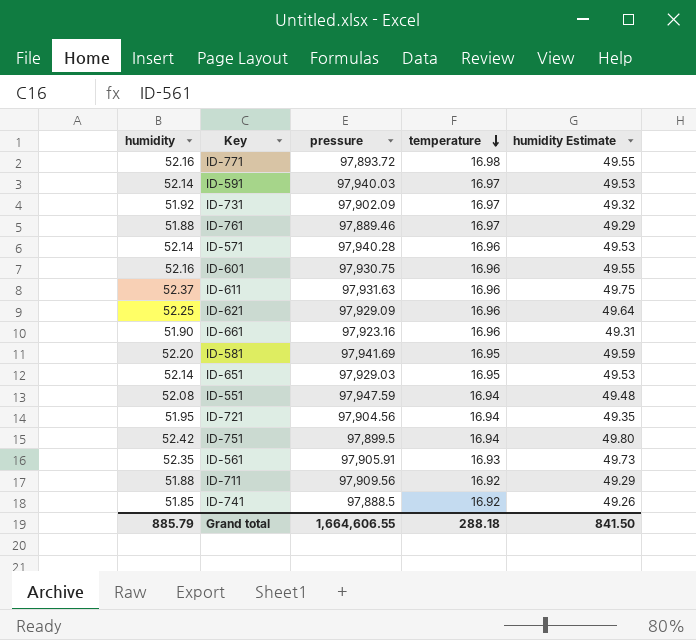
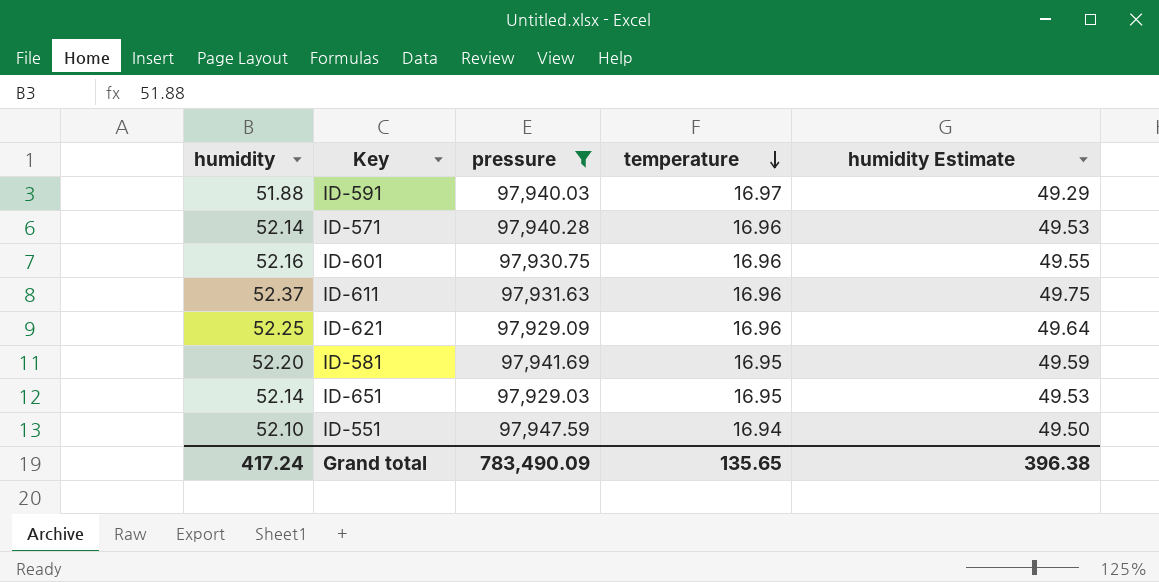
filter: none -> pressure >= 97,929.03
ID-591 | humidity: 52.14 -> 51.88
ID-591 | humidity Estimate: 49.53 -> 49.29
ID-551 | humidity: 52.08 -> 52.10
ID-551 | humidity Estimate: 49.48 -> 49.50
Grand total | humidity: 885.79 -> 417.24
Grand total | pressure: 1,664,606.55 -> 783,490.09
Grand total | temperature: 288.18 -> 135.65
Grand total | humidity Estimate: 841.50 -> 396.38

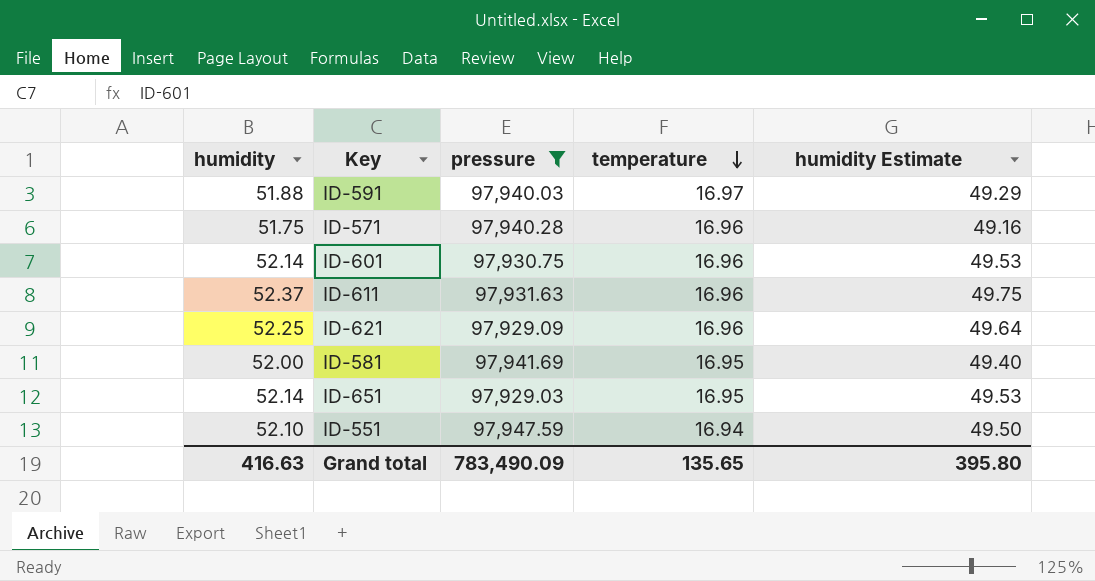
ID-571 | humidity: 52.14 -> 51.75
ID-571 | humidity Estimate: 49.53 -> 49.16
ID-601 | humidity: 52.16 -> 52.14
ID-601 | humidity Estimate: 49.55 -> 49.53
ID-581 | humidity: 52.20 -> 52.00
ID-581 | humidity Estimate: 49.59 -> 49.40
Grand total | humidity: 417.24 -> 416.63
Grand total | humidity Estimate: 396.38 -> 395.80

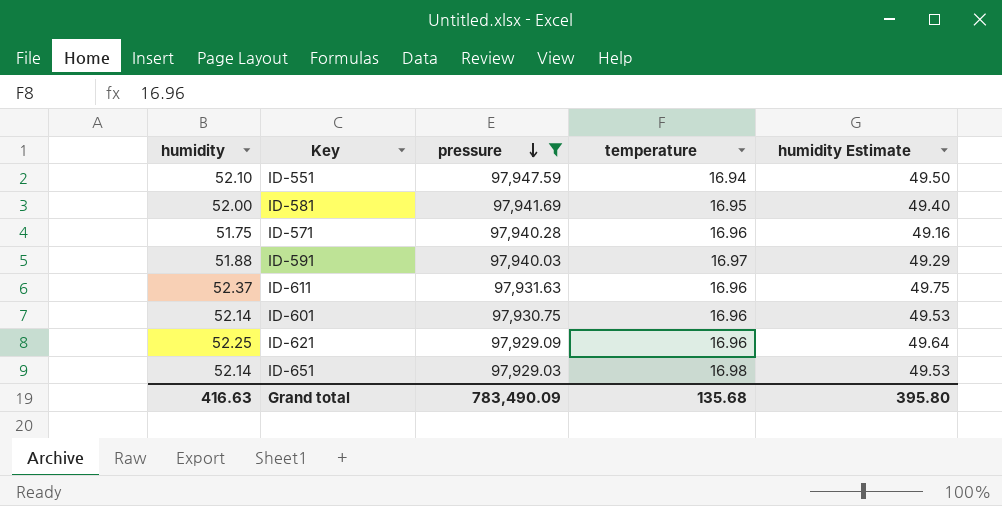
row order: temperature descending -> pressure descending
ID-651 | temperature: 16.95 -> 16.98
Grand total | temperature: 135.65 -> 135.68

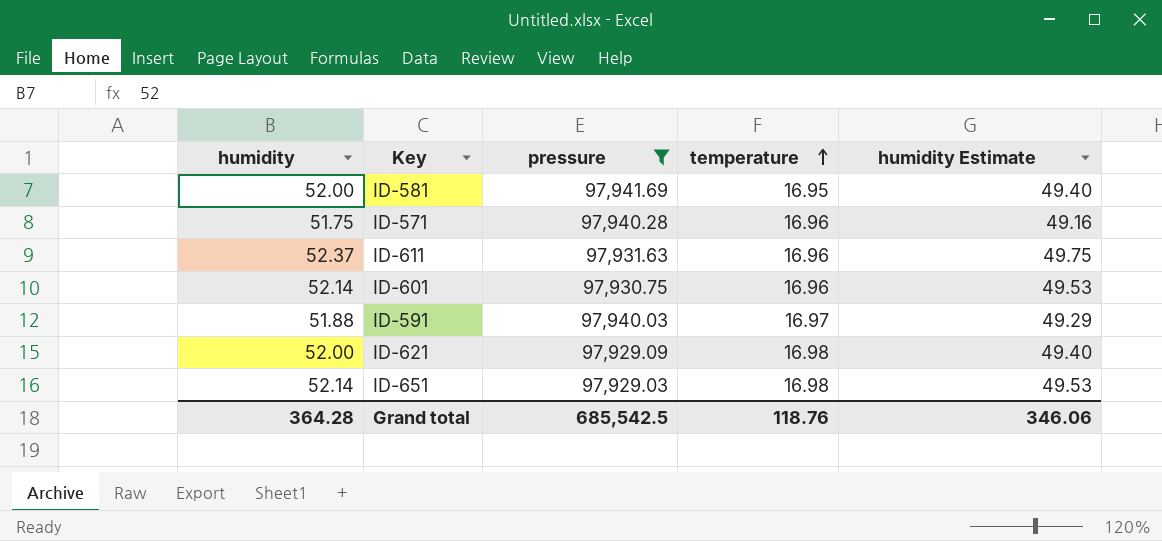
row order: pressure descending -> temperature ascending
row ID-551: 52.10 | 97,947.59 | 16.94 | 49.50 -> none
ID-621 | humidity: 52.25 -> 52.00
ID-621 | temperature: 16.96 -> 16.98
ID-621 | humidity Estimate: 49.64 -> 49.40
Grand total | humidity: 416.63 -> 364.28
Grand total | pressure: 783,490.09 -> 685,542.5
Grand total | temperature: 135.68 -> 118.76
Grand total | humidity Estimate: 395.80 -> 346.06

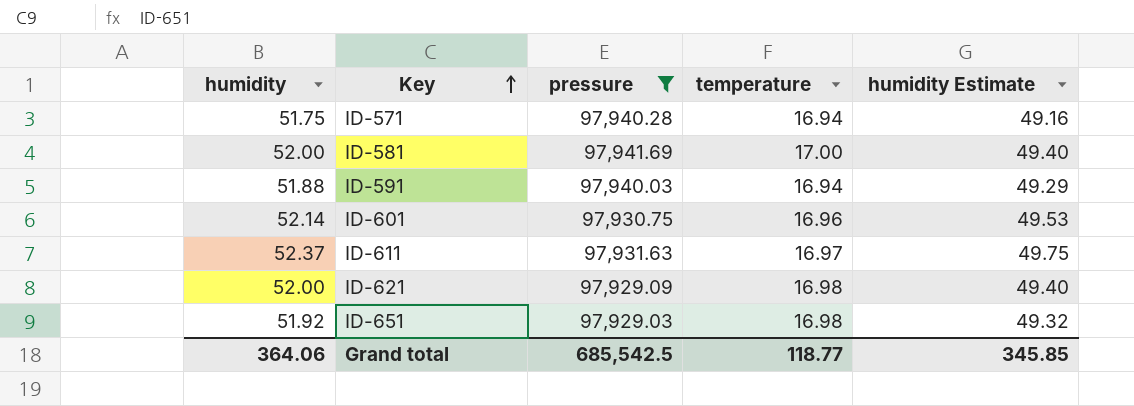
row order: temperature ascending -> Key ascending
ID-571 | temperature: 16.96 -> 16.94
ID-581 | temperature: 16.95 -> 17.00
ID-591 | temperature: 16.97 -> 16.94
ID-611 | temperature: 16.96 -> 16.97
ID-651 | humidity: 52.14 -> 51.92
ID-651 | humidity Estimate: 49.53 -> 49.32
Grand total | humidity: 364.28 -> 364.06
Grand total | temperature: 118.76 -> 118.77
Grand total | humidity Estimate: 346.06 -> 345.85

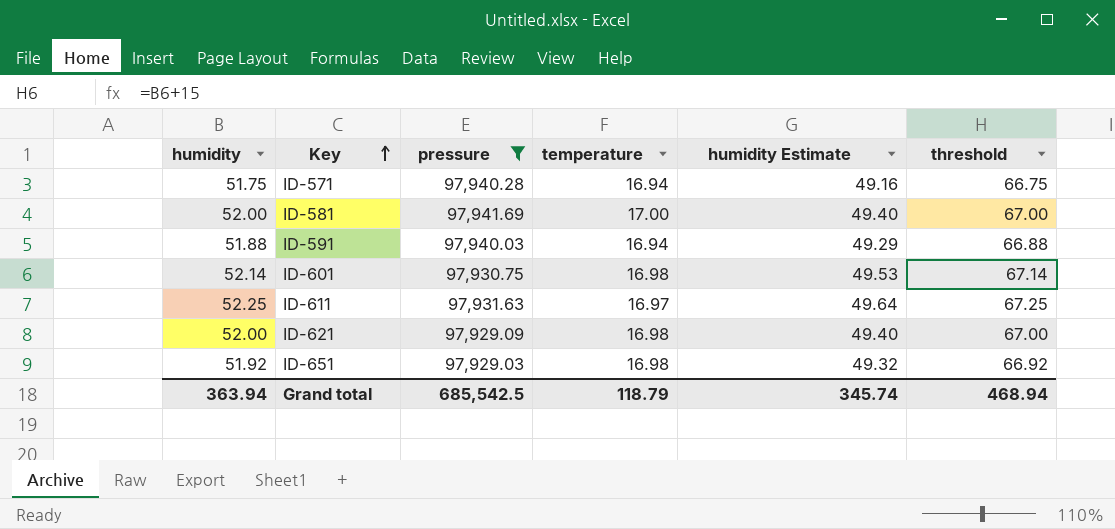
column threshold | formula: none -> [humidity] + 15
ID-601 | temperature: 16.96 -> 16.98
ID-611 | humidity: 52.37 -> 52.25
ID-611 | humidity Estimate: 49.75 -> 49.64
Grand total | humidity: 364.06 -> 363.94
Grand total | temperature: 118.77 -> 118.79
Grand total | humidity Estimate: 345.85 -> 345.74

